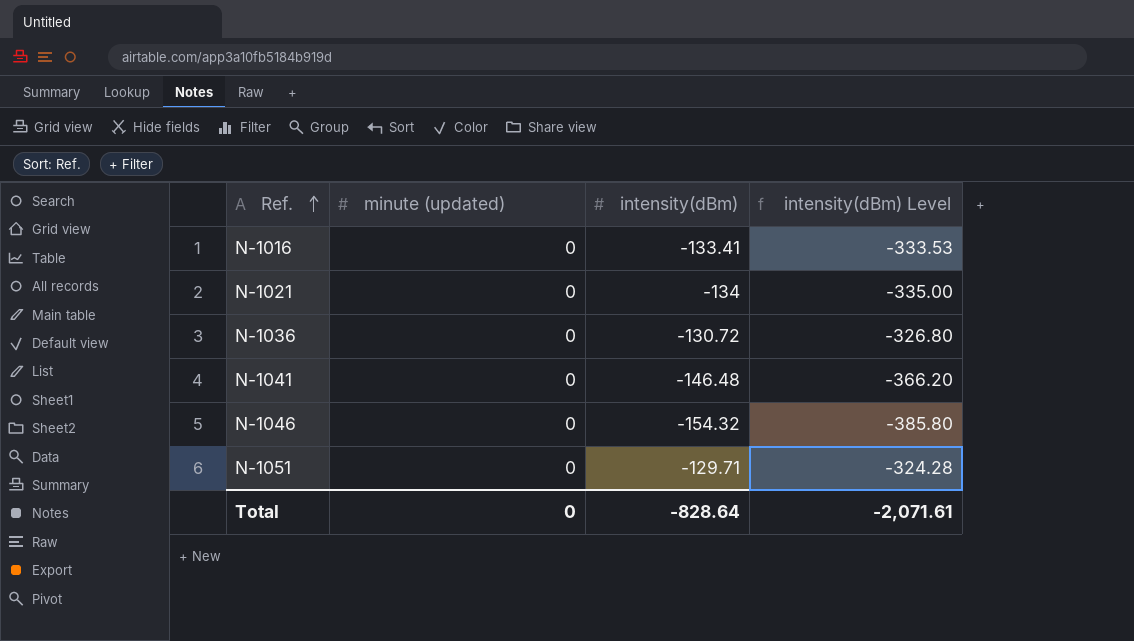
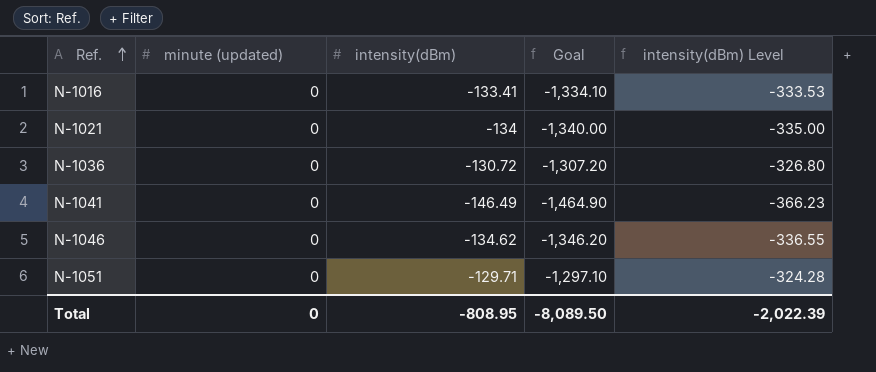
column Goal | formula: none -> [intensity(dBm)] * 10
N-1041 | intensity(dBm): -146.48 -> -146.49
N-1041 | intensity(dBm) Level: -366.20 -> -366.23
N-1046 | intensity(dBm): -154.32 -> -134.62
N-1046 | intensity(dBm) Level: -385.80 -> -336.55
Total | intensity(dBm): -828.64 -> -808.95
Total | intensity(dBm) Level: -2,071.61 -> -2,022.39

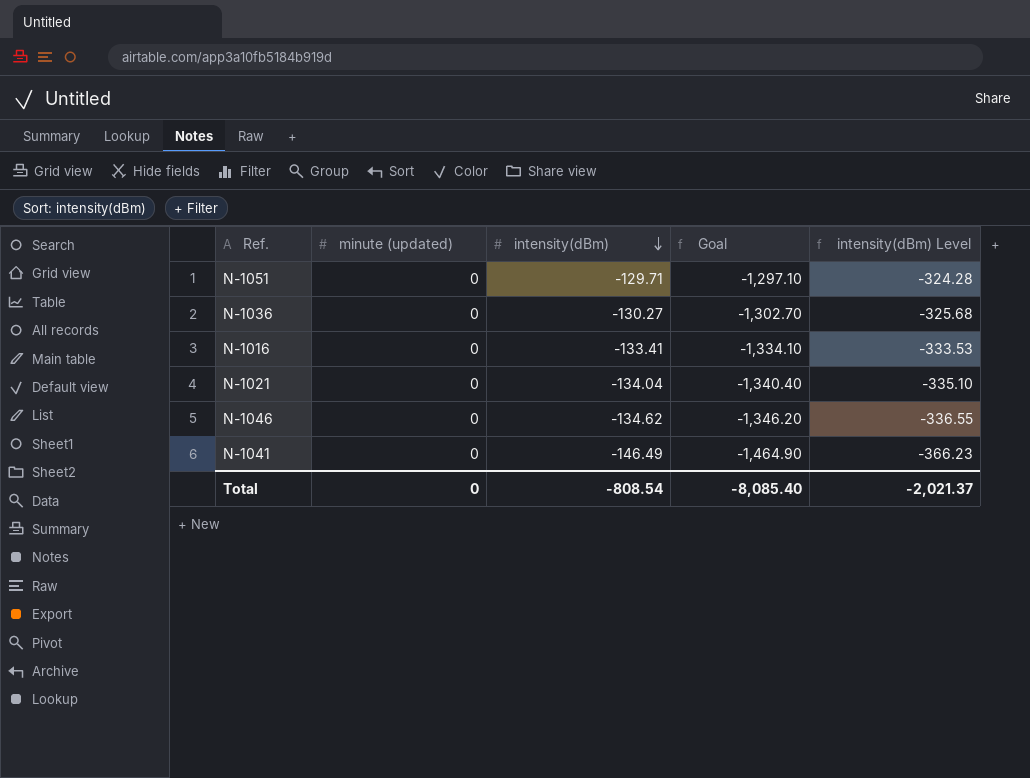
row order: Ref. ascending -> intensity(dBm) descending
N-1036 | intensity(dBm): -130.72 -> -130.27
N-1036 | Goal: -1,307.20 -> -1,302.70
N-1036 | intensity(dBm) Level: -326.80 -> -325.68
N-1021 | intensity(dBm): -134 -> -134.04
N-1021 | Goal: -1,340.00 -> -1,340.40
N-1021 | intensity(dBm) Level: -335.00 -> -335.10
Total | intensity(dBm): -808.95 -> -808.54
Total | Goal: -8,089.50 -> -8,085.40
Total | intensity(dBm) Level: -2,022.39 -> -2,021.37

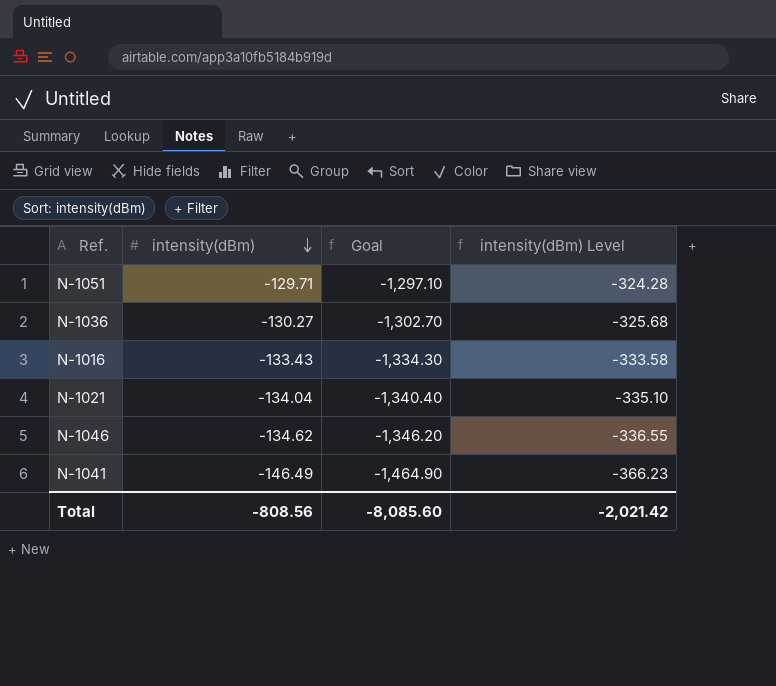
column minute (updated) | position: 2 -> none
N-1016 | intensity(dBm): -133.41 -> -133.43
N-1016 | Goal: -1,334.10 -> -1,334.30
N-1016 | intensity(dBm) Level: -333.53 -> -333.58
Total | intensity(dBm): -808.54 -> -808.56
Total | Goal: -8,085.40 -> -8,085.60
Total | intensity(dBm) Level: -2,021.37 -> -2,021.42

